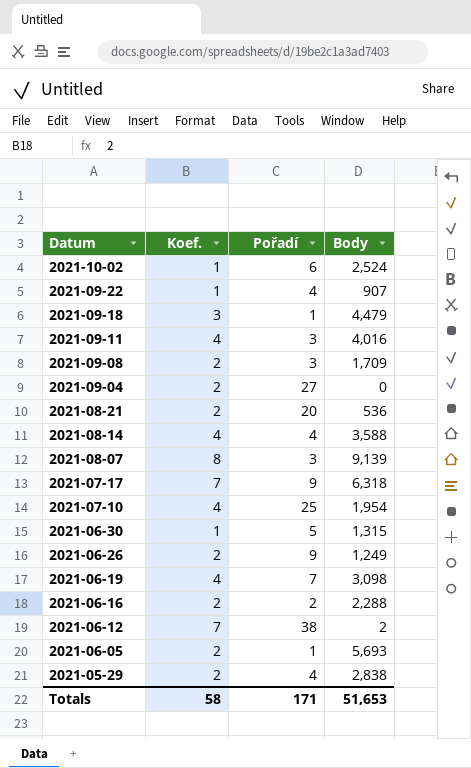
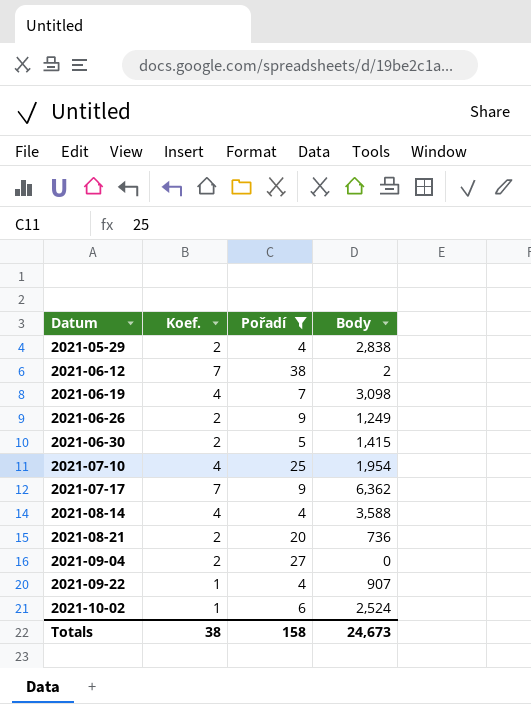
filter: none -> Pořadí >= 4
row order: Datum descending -> Datum ascending
2021-06-30 | Koef.: 1 -> 2
2021-06-30 | Body: 1,315 -> 1,415
2021-07-17 | Body: 6,318 -> 6,362
2021-08-21 | Body: 536 -> 736
Totals | Koef.: 58 -> 38
Totals | Pořadí: 171 -> 158
Totals | Body: 51,653 -> 24,673

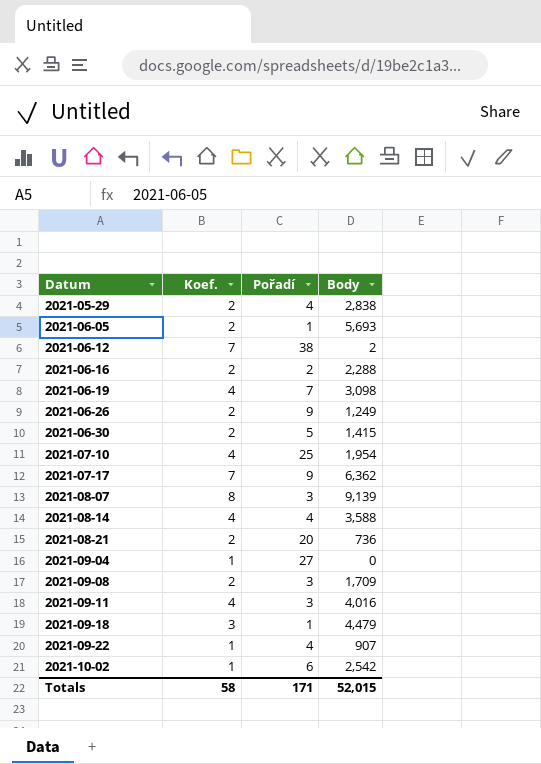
filter: Pořadí >= 4 -> none
2021-09-04 | Koef.: 2 -> 1
2021-10-02 | Body: 2,524 -> 2,542
Totals | Koef.: 38 -> 58
Totals | Pořadí: 158 -> 171
Totals | Body: 24,673 -> 52,015

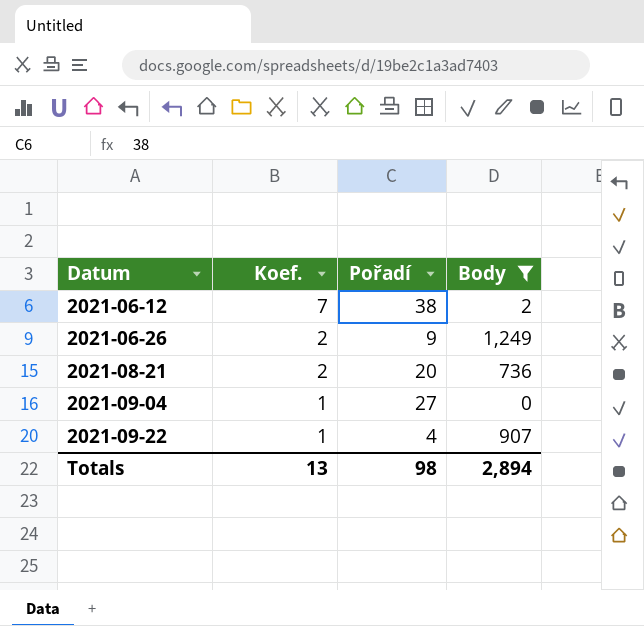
filter: none -> Body <= 1,249
Totals | Koef.: 58 -> 13
Totals | Pořadí: 171 -> 98
Totals | Body: 52,015 -> 2,894

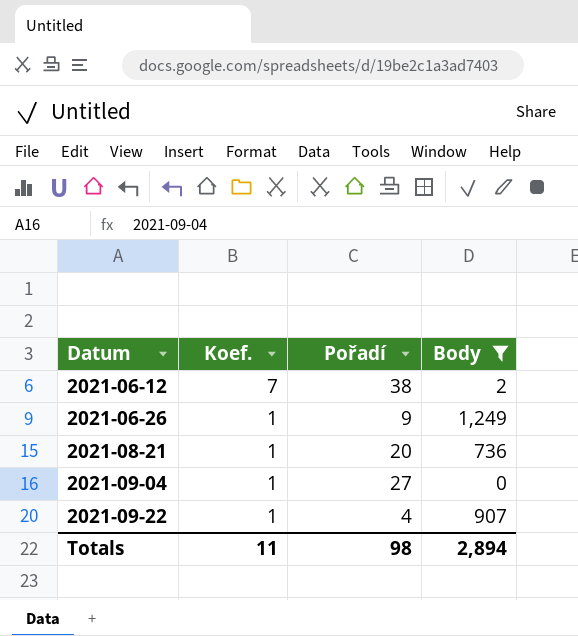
2021-06-26 | Koef.: 2 -> 1
2021-08-21 | Koef.: 2 -> 1
Totals | Koef.: 13 -> 11

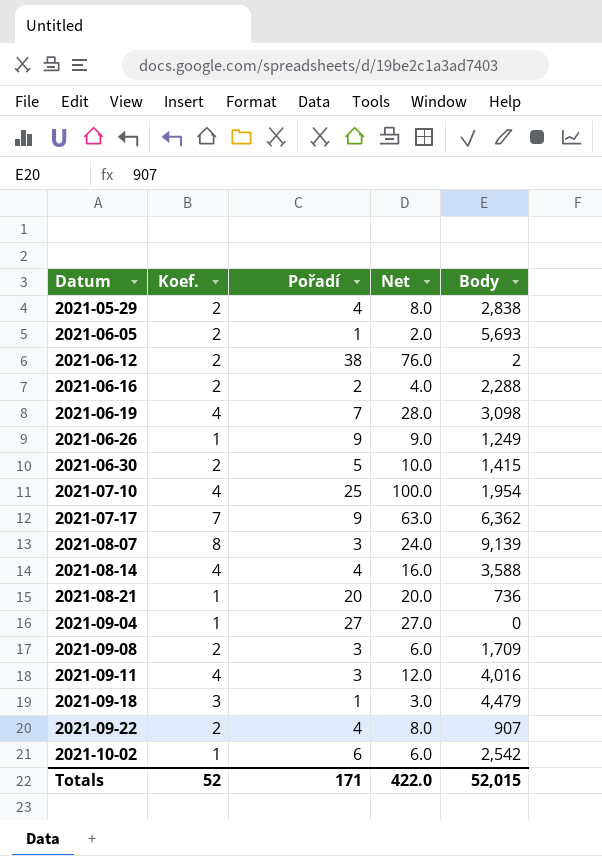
filter: Body <= 1,249 -> none
column Net | formula: none -> [Koef.] * [Pořadí]
2021-06-12 | Koef.: 7 -> 2
2021-09-22 | Koef.: 1 -> 2
Totals | Koef.: 11 -> 52
Totals | Pořadí: 98 -> 171
Totals | Body: 2,894 -> 52,015

